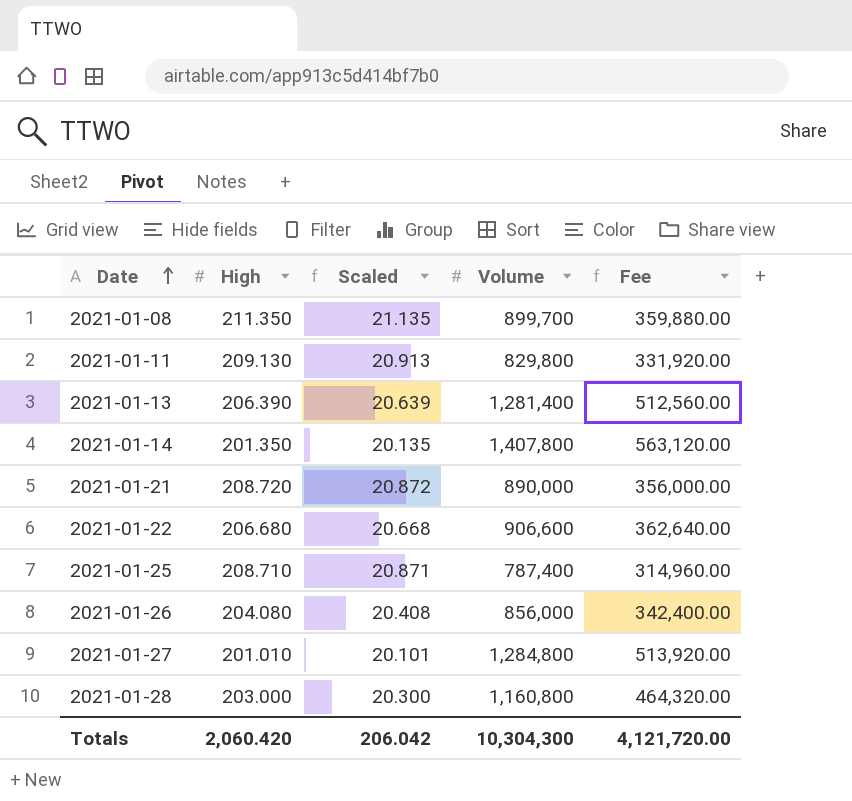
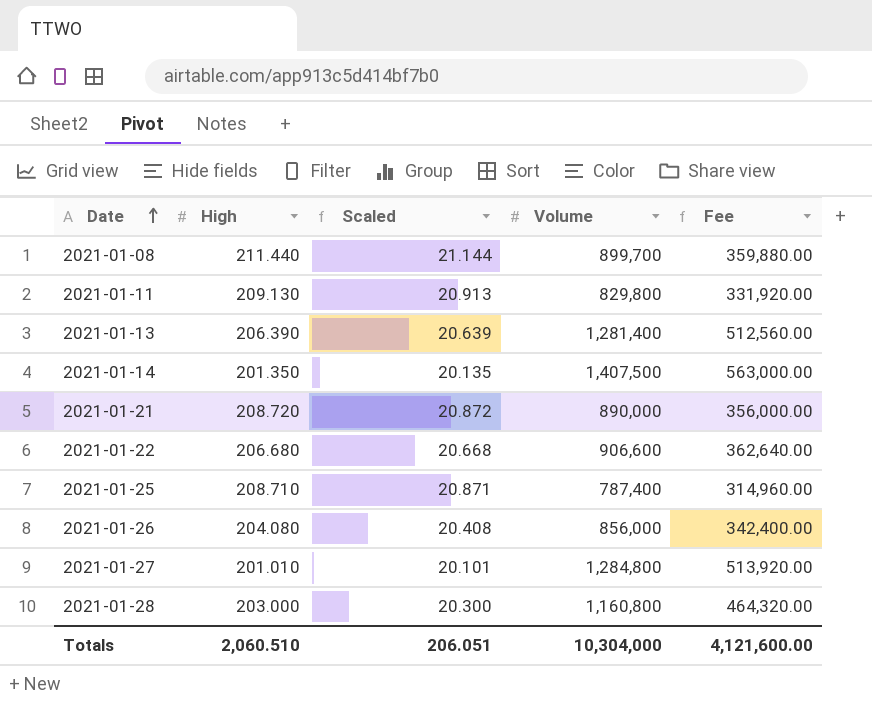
2021-01-08 | High: 211.350 -> 211.440
2021-01-08 | Scaled: 21.135 -> 21.144
2021-01-14 | Volume: 1,407,800 -> 1,407,500
2021-01-14 | Fee: 563,120.00 -> 563,000.00
Totals | High: 2,060.420 -> 2,060.510
Totals | Scaled: 206.042 -> 206.051
Totals | Volume: 10,304,300 -> 10,304,000
Totals | Fee: 4,121,720.00 -> 4,121,600.00

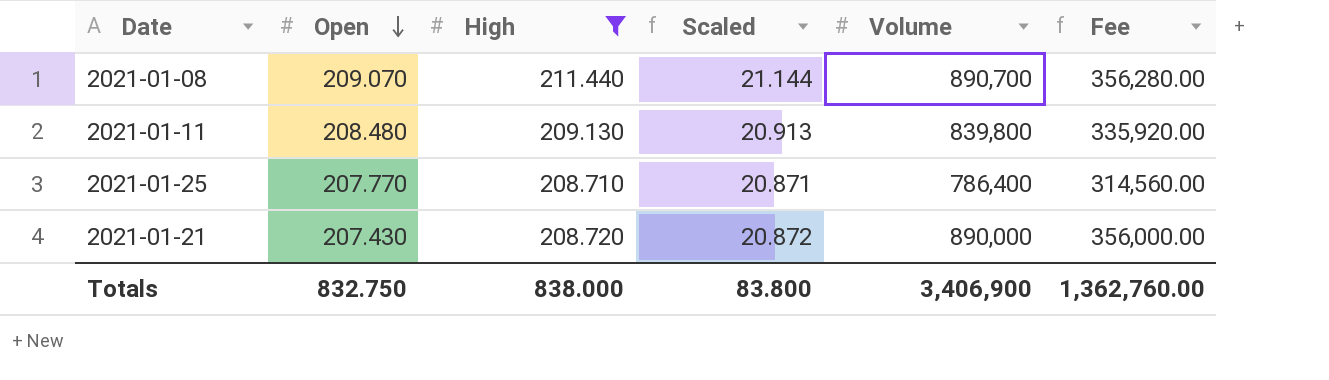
filter: none -> High >= 208.710
row order: Date ascending -> Open descending
column Open | position: none -> 2
2021-01-08 | Volume: 899,700 -> 890,700
2021-01-08 | Fee: 359,880.00 -> 356,280.00
2021-01-11 | Volume: 829,800 -> 839,800
2021-01-11 | Fee: 331,920.00 -> 335,920.00
2021-01-25 | Volume: 787,400 -> 786,400
2021-01-25 | Fee: 314,960.00 -> 314,560.00
Totals | High: 2,060.510 -> 838.000
Totals | Scaled: 206.051 -> 83.800
Totals | Volume: 10,304,000 -> 3,406,900
Totals | Fee: 4,121,600.00 -> 1,362,760.00

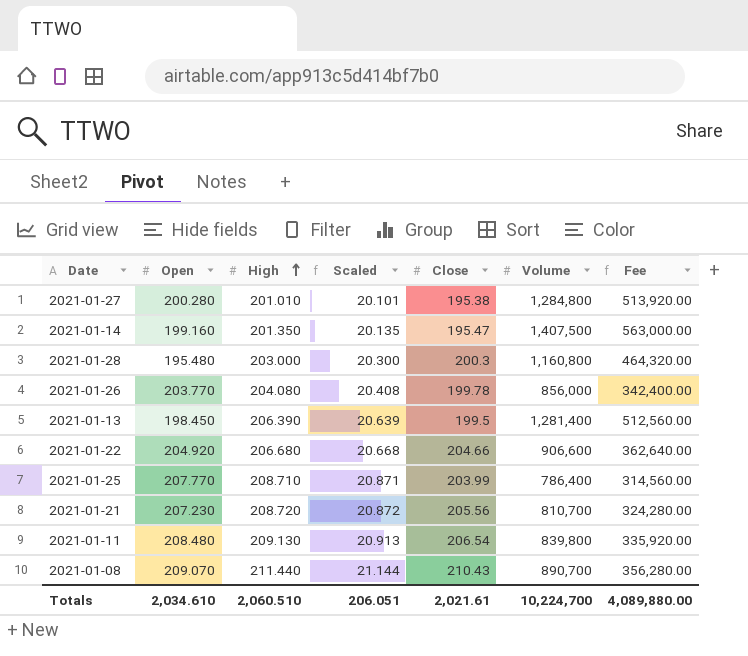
filter: High >= 208.710 -> none
row order: Open descending -> High ascending
column Close | position: none -> 5
2021-01-21 | Open: 207.430 -> 207.230
2021-01-21 | Volume: 890,000 -> 810,700
2021-01-21 | Fee: 356,000.00 -> 324,280.00
Totals | Open: 832.750 -> 2,034.610
Totals | High: 838.000 -> 2,060.510
Totals | Scaled: 83.800 -> 206.051
Totals | Volume: 3,406,900 -> 10,224,700
Totals | Fee: 1,362,760.00 -> 4,089,880.00

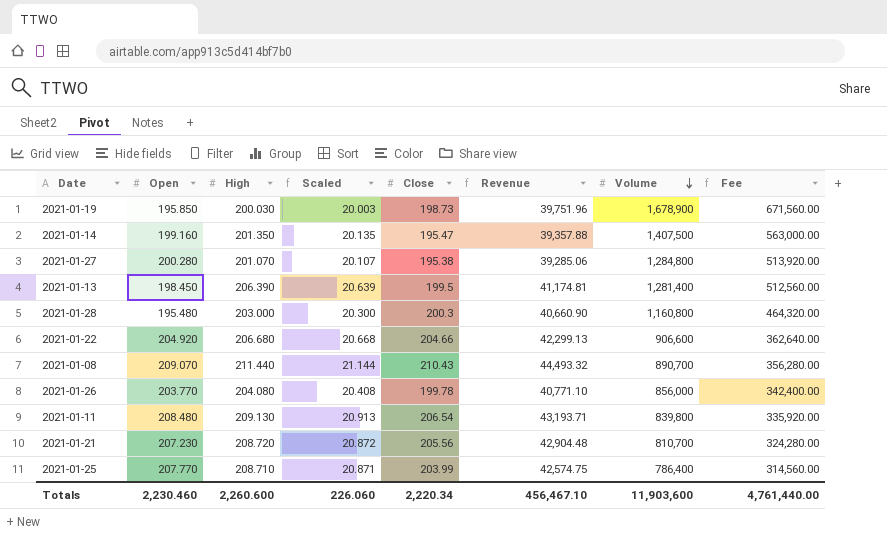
row order: High ascending -> Volume descending
column Revenue | formula: none -> [High] * [Close]
row 2021-01-19: none -> 195.850 | 200.030 | 20.003 | 198.73 | 39,751.96 | 1,678,900 | 671,560.00
2021-01-27 | High: 201.010 -> 201.070
2021-01-27 | Scaled: 20.101 -> 20.107
Totals | Open: 2,034.610 -> 2,230.460
Totals | High: 2,060.510 -> 2,260.600
Totals | Scaled: 206.051 -> 226.060
Totals | Close: 2,021.61 -> 2,220.34
Totals | Volume: 10,224,700 -> 11,903,600
Totals | Fee: 4,089,880.00 -> 4,761,440.00

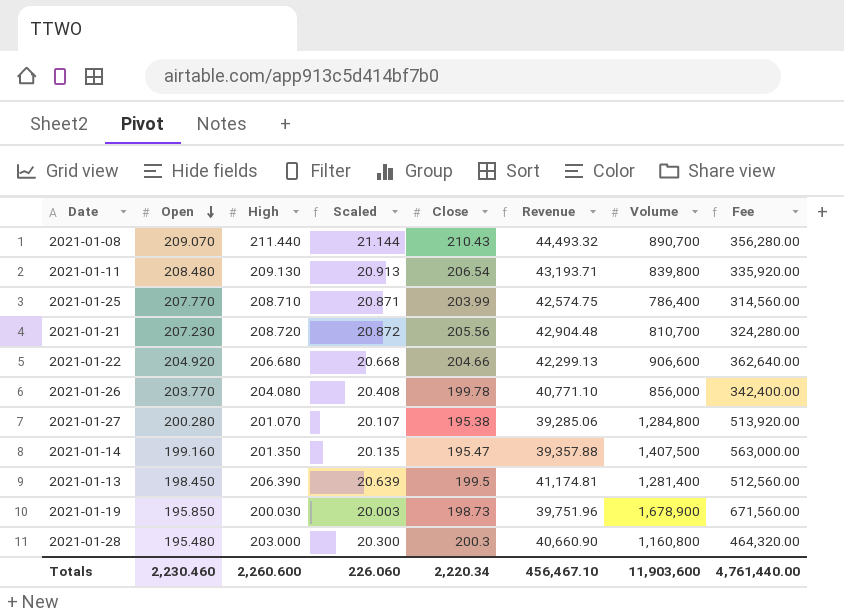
row order: Volume descending -> Open descending

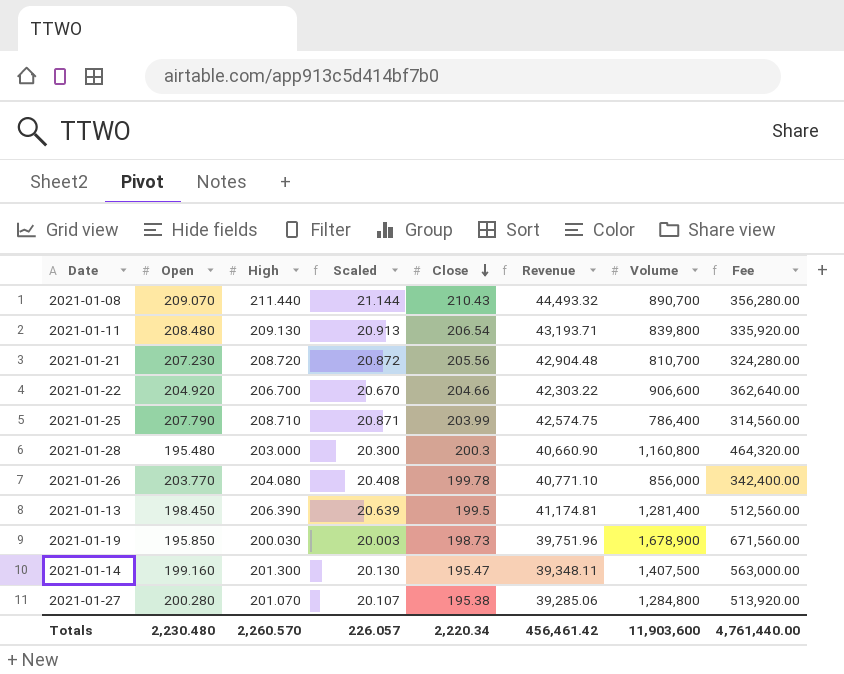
row order: Open descending -> Close descending
2021-01-22 | High: 206.680 -> 206.700
2021-01-22 | Scaled: 20.668 -> 20.670
2021-01-22 | Revenue: 42,299.13 -> 42,303.22
2021-01-25 | Open: 207.770 -> 207.790
2021-01-14 | High: 201.350 -> 201.300
2021-01-14 | Scaled: 20.135 -> 20.130
2021-01-14 | Revenue: 39,357.88 -> 39,348.11
Totals | Open: 2,230.460 -> 2,230.480
Totals | High: 2,260.600 -> 2,260.570
Totals | Scaled: 226.060 -> 226.057
Totals | Revenue: 456,467.10 -> 456,461.42

